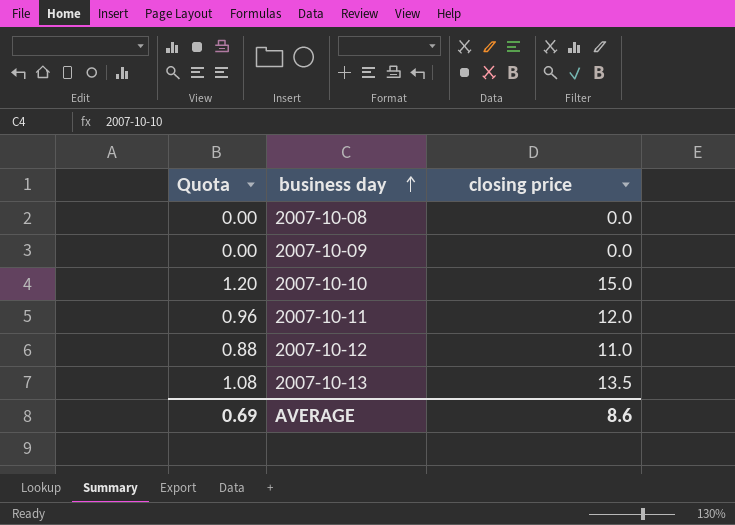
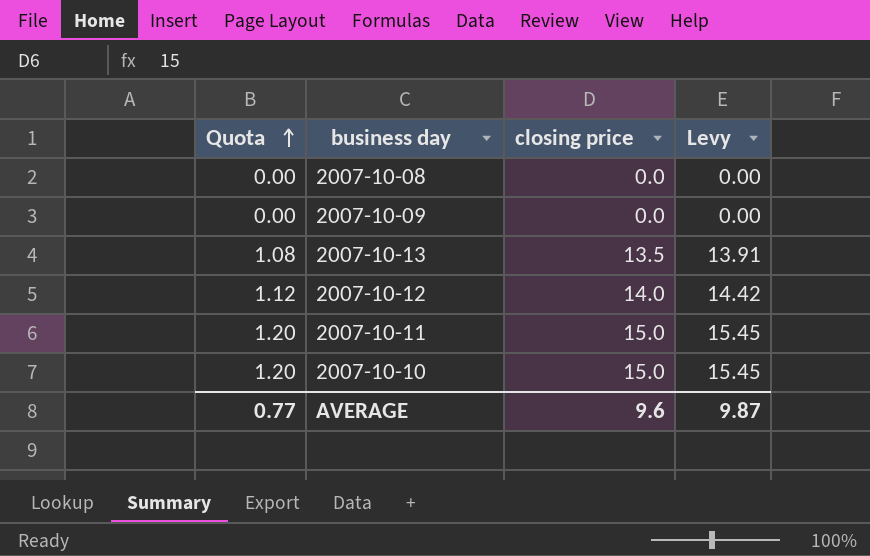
row order: business day ascending -> Quota ascending
column Levy | formula: none -> [closing price] * 1.03
2007-10-12 | Quota: 0.88 -> 1.12
2007-10-12 | closing price: 11.0 -> 14.0
2007-10-11 | Quota: 0.96 -> 1.20
2007-10-11 | closing price: 12.0 -> 15.0
AVERAGE | Quota: 0.69 -> 0.77
AVERAGE | closing price: 8.6 -> 9.6

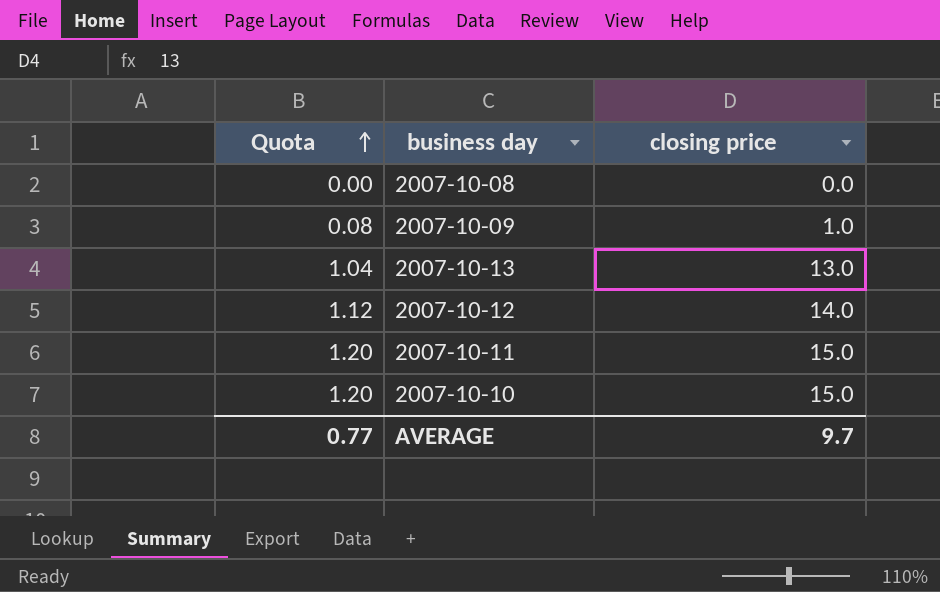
column Levy | formula: [closing price] * 1.03 -> none
2007-10-09 | Quota: 0.00 -> 0.08
2007-10-09 | closing price: 0.0 -> 1.0
2007-10-13 | Quota: 1.08 -> 1.04
2007-10-13 | closing price: 13.5 -> 13.0
AVERAGE | closing price: 9.6 -> 9.7

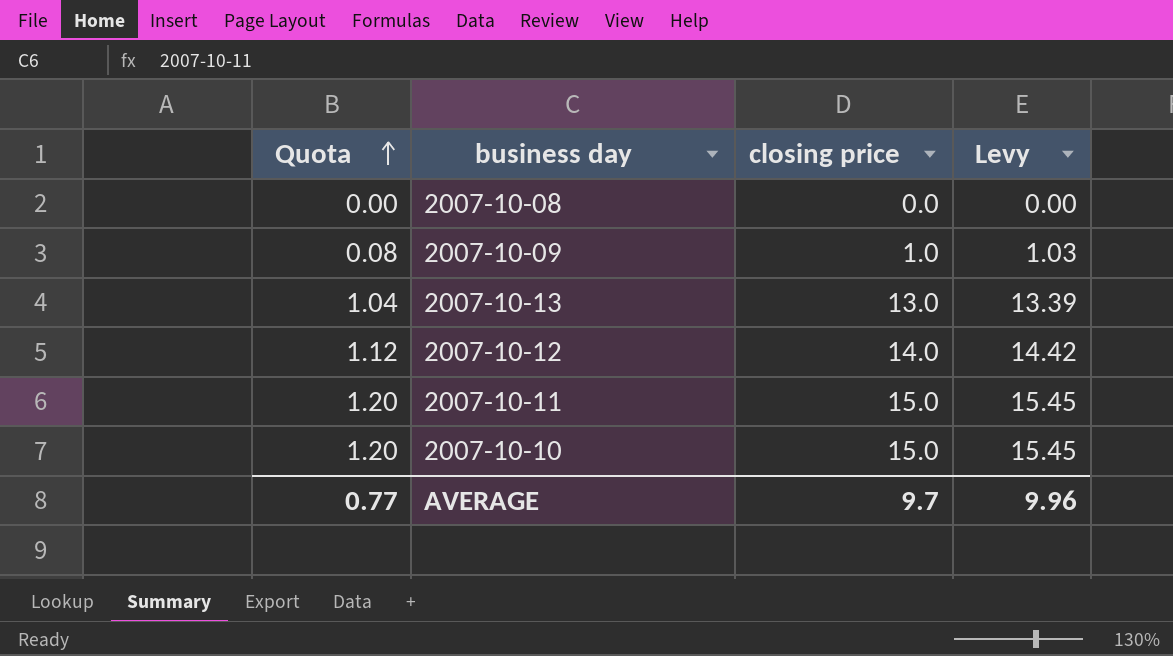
column Levy | formula: none -> [closing price] * 1.03

